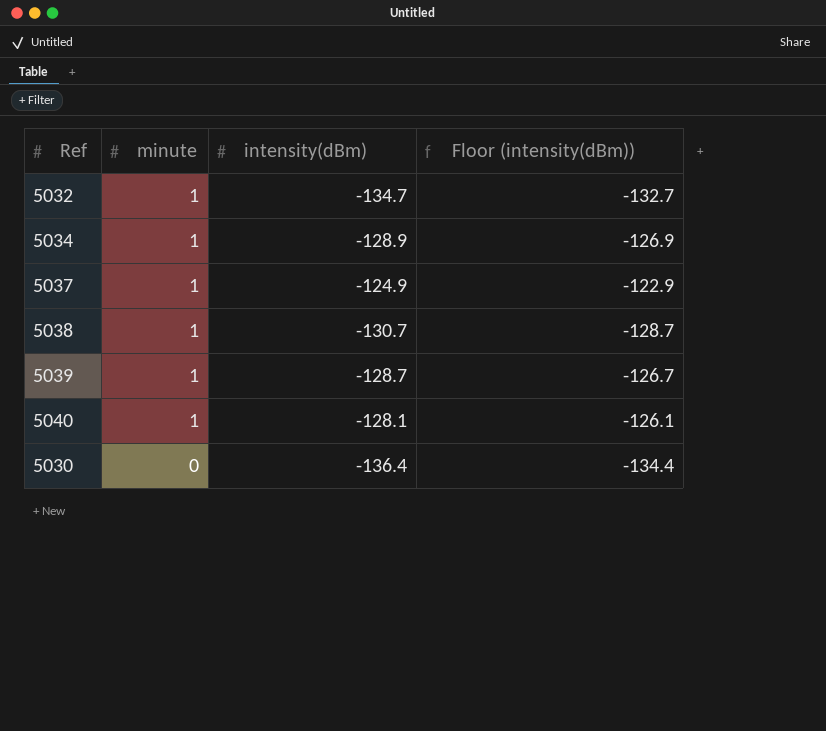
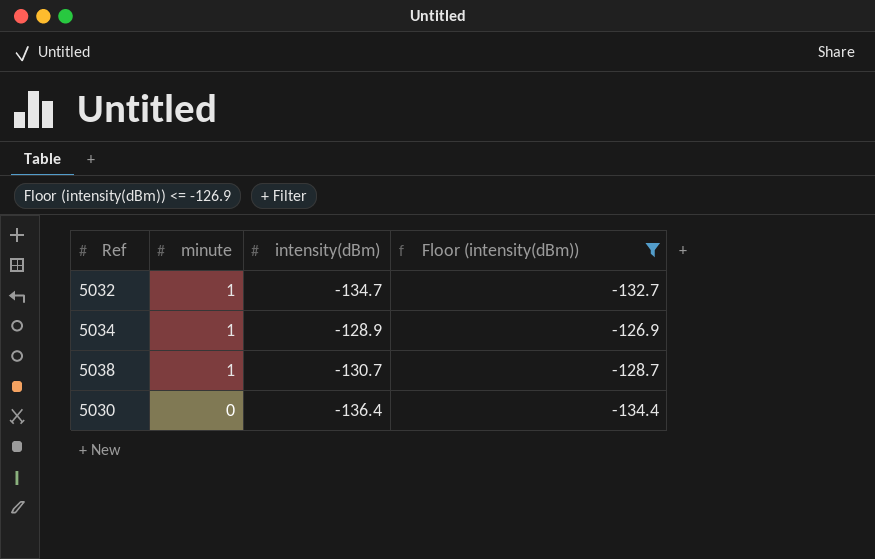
filter: none -> Floor (intensity(dBm)) <= -126.9

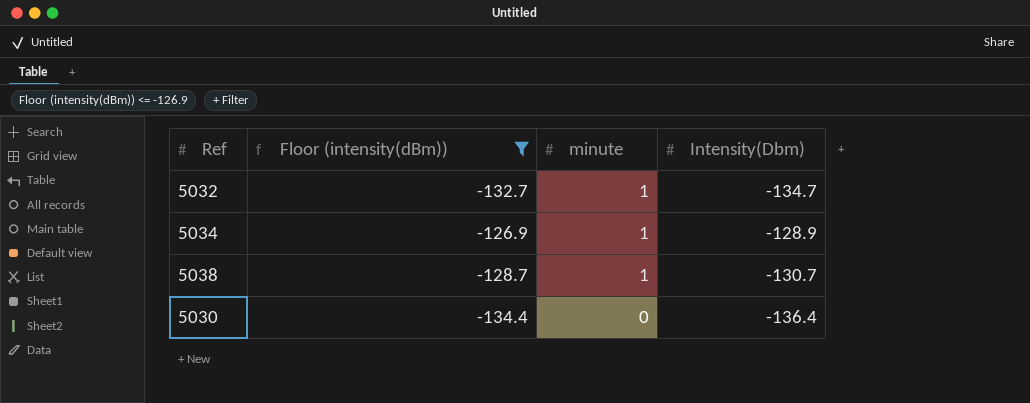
column Floor (intensity(dBm)) | position: 4 -> 2
column name: intensity(dBm) -> Intensity(Dbm)

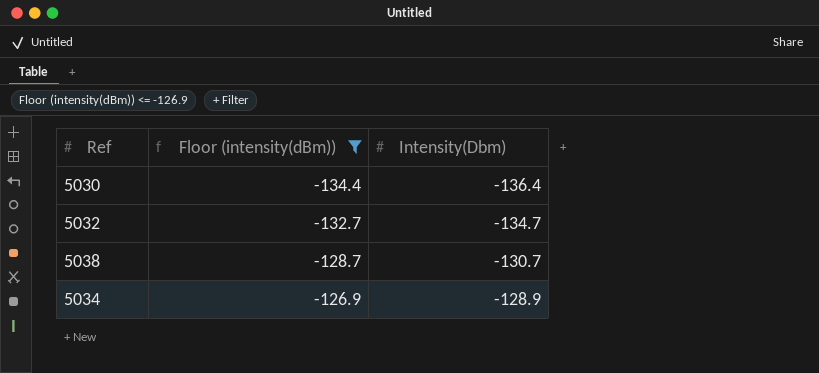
row order: minute descending -> Floor (intensity(dBm)) ascending
column minute | position: 3 -> none

